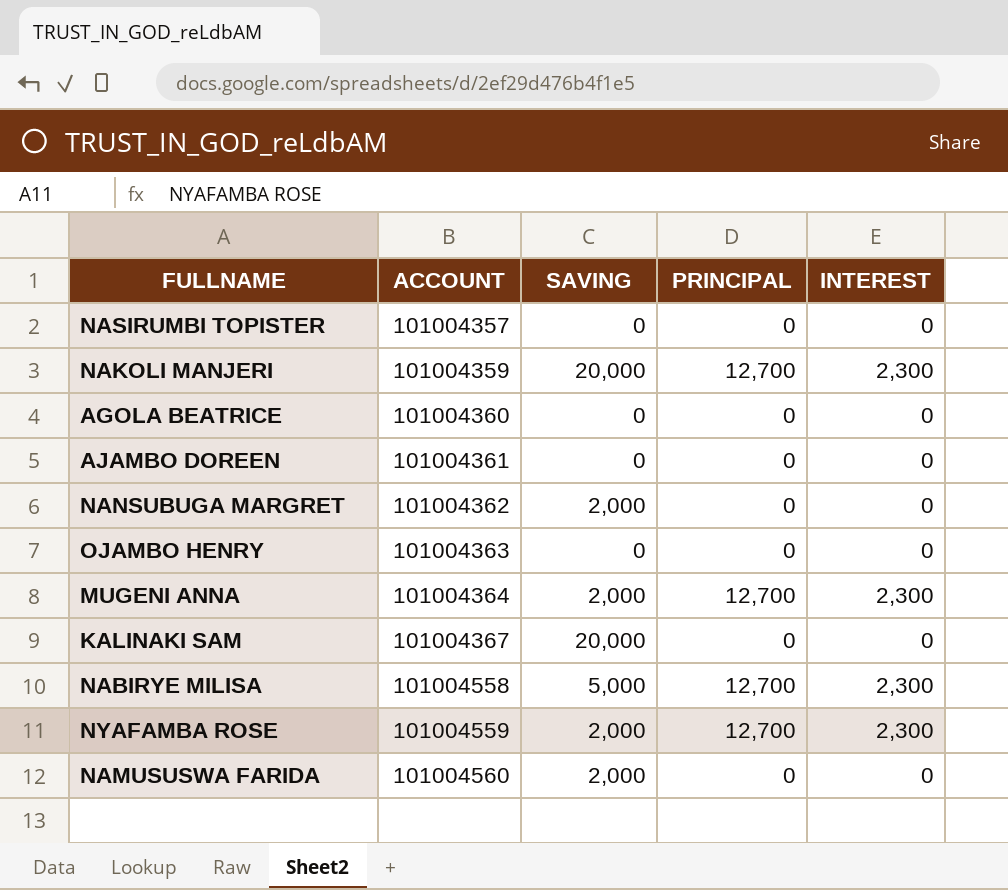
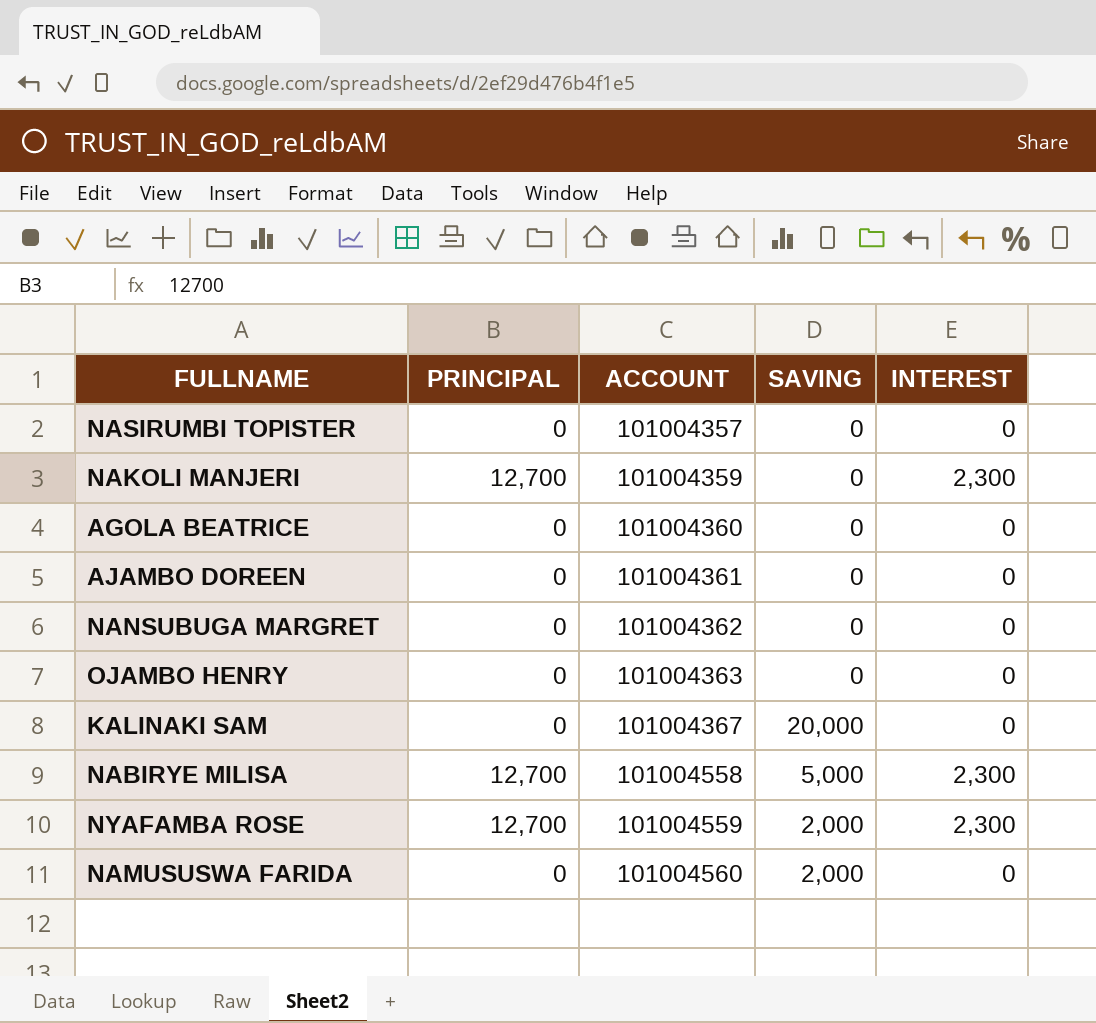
column PRINCIPAL | position: 4 -> 2
row MUGENI ANNA: 101004364 | 2,000 | 12,700 | 2,300 -> none
NAKOLI MANJERI | SAVING: 20,000 -> 0
NANSUBUGA MARGRET | SAVING: 2,000 -> 0

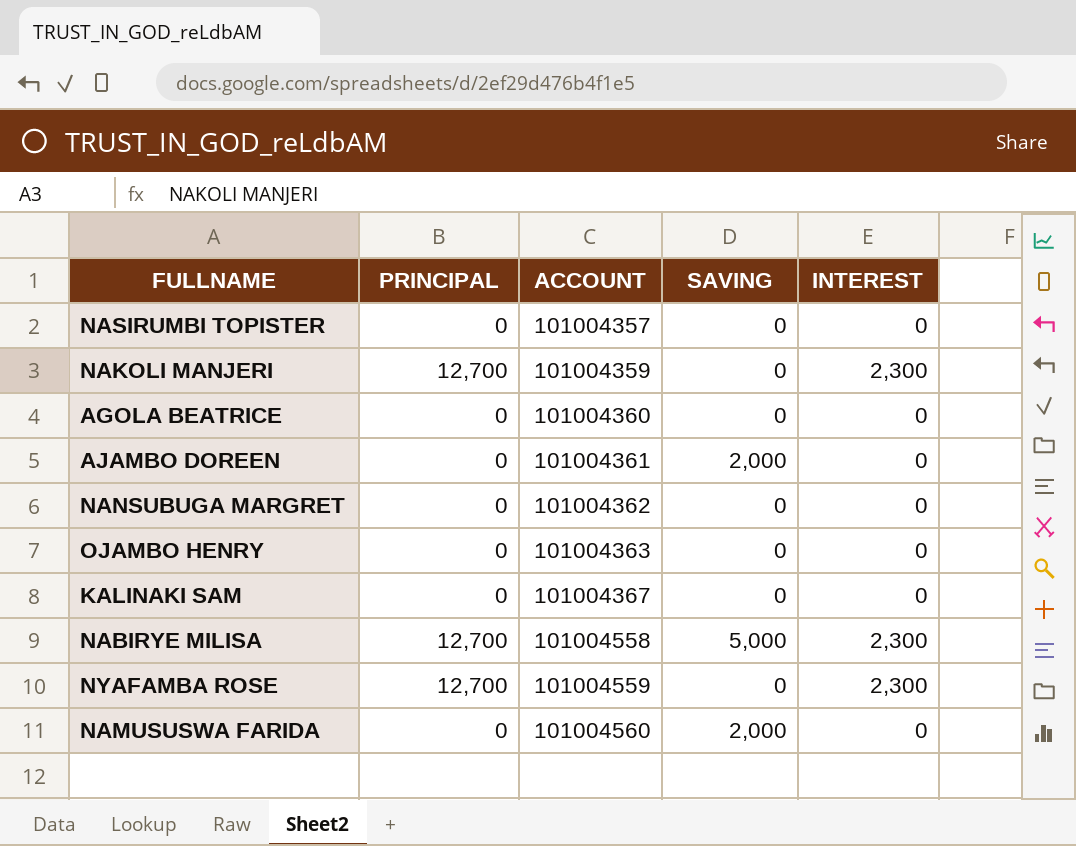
AJAMBO DOREEN | SAVING: 0 -> 2,000
KALINAKI SAM | SAVING: 20,000 -> 0
NYAFAMBA ROSE | SAVING: 2,000 -> 0

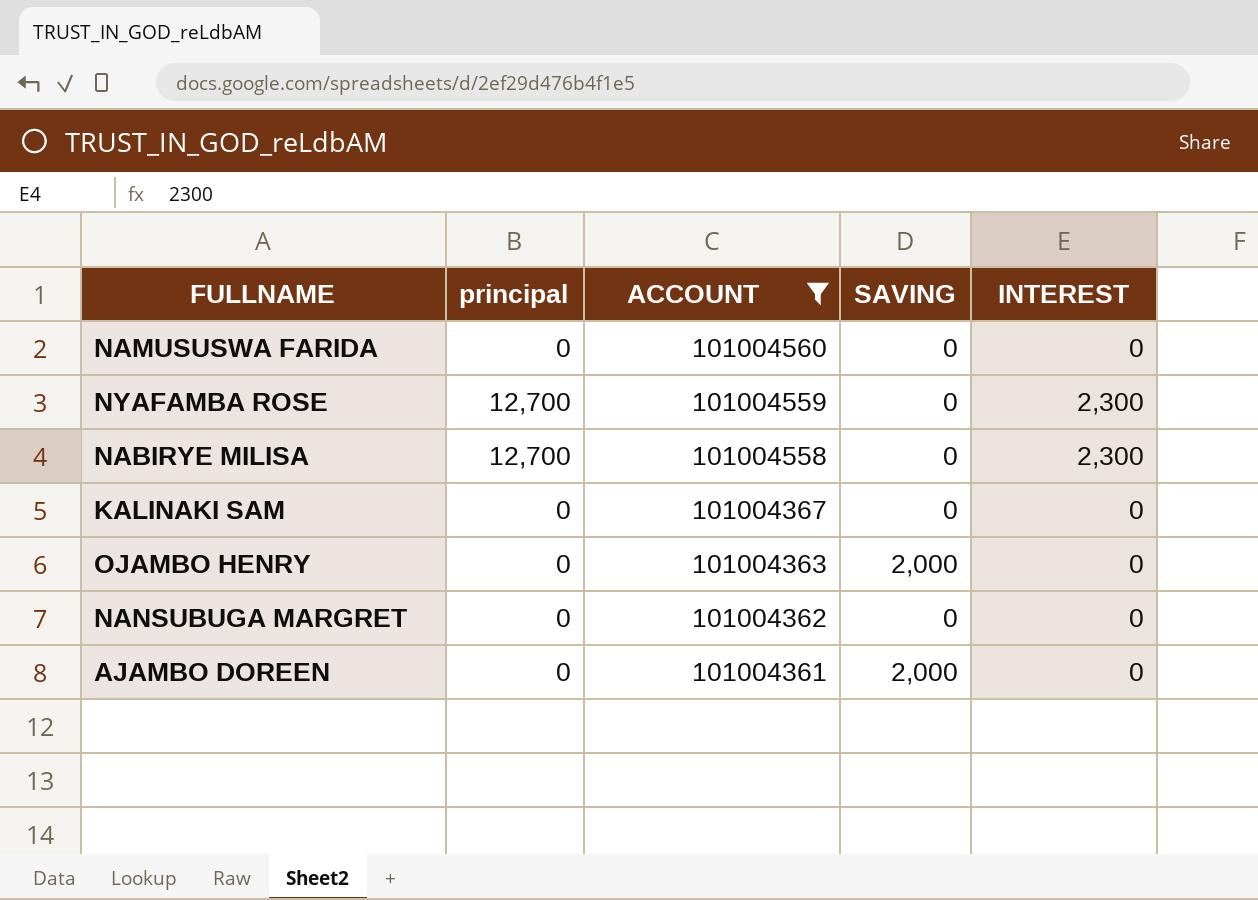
filter: none -> ACCOUNT >= 101004361
row order: ACCOUNT ascending -> ACCOUNT descending
column name: PRINCIPAL -> principal
NAMUSUSWA FARIDA | SAVING: 2,000 -> 0
NABIRYE MILISA | SAVING: 5,000 -> 0
OJAMBO HENRY | SAVING: 0 -> 2,000

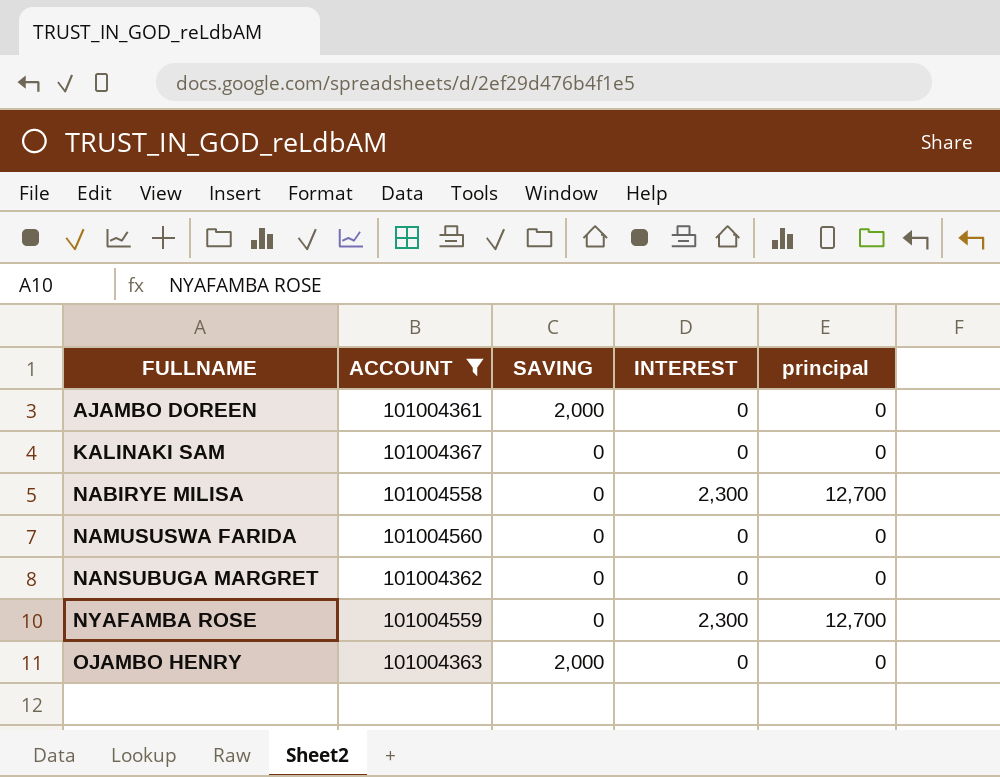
row order: ACCOUNT descending -> FULLNAME ascending
column principal | position: 2 -> 5

